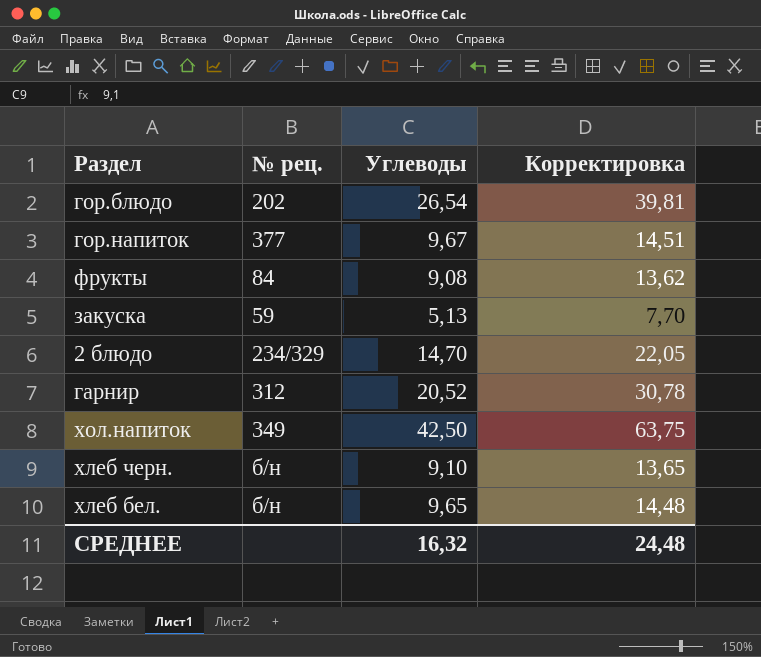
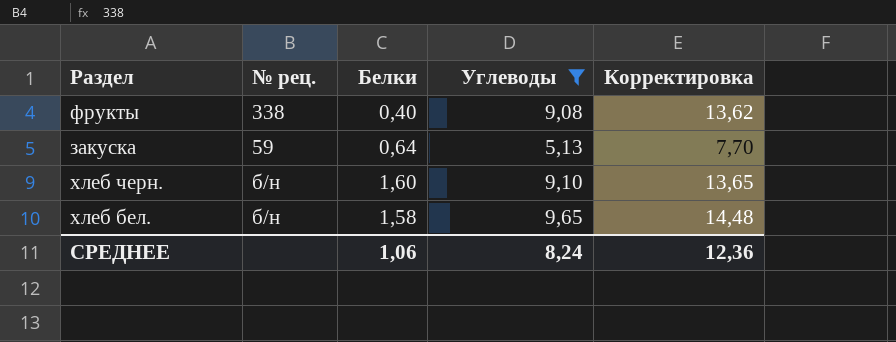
filter: none -> Углеводы <= 9,65
column Белки | position: none -> 3
фрукты | № рец.: 84 -> 338
СРЕДНЕЕ | Углеводы: 16,32 -> 8,24
СРЕДНЕЕ | Корректировка: 24,48 -> 12,36

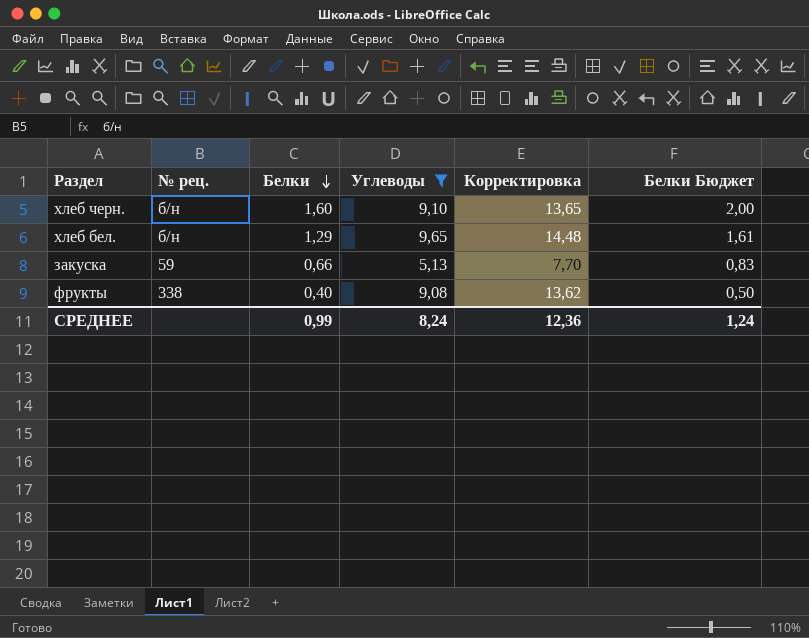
row order: none -> Белки descending
column Белки Бюджет | formula: none -> [Белки] * 1,25
хлеб бел. | Белки: 1,58 -> 1,29
закуска | Белки: 0,64 -> 0,66
СРЕДНЕЕ | Белки: 1,06 -> 0,99

